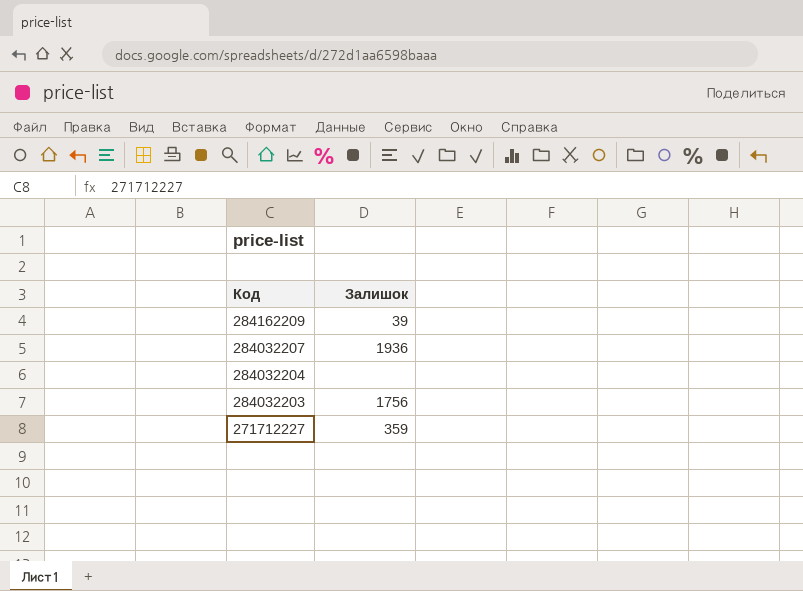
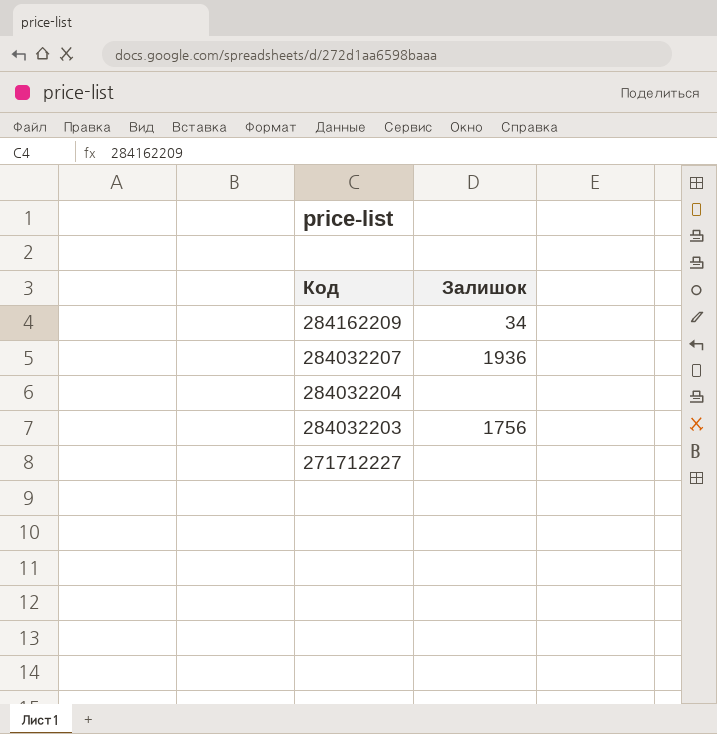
284162209 | Залишок: 39 -> 34
271712227 | Залишок: 359 -> none

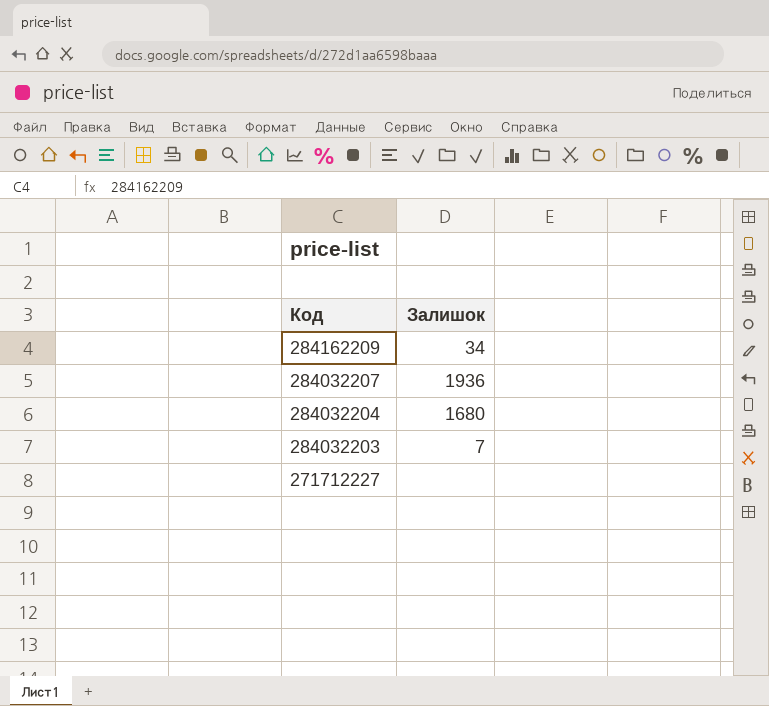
284032204 | Залишок: none -> 1680
284032203 | Залишок: 1756 -> 7

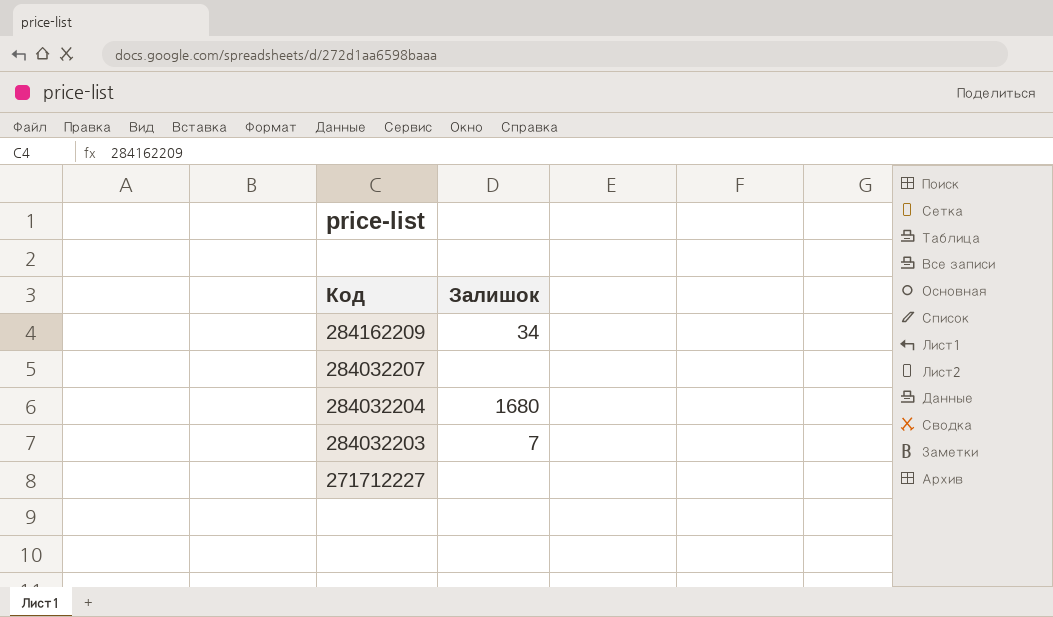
284032207 | Залишок: 1936 -> none

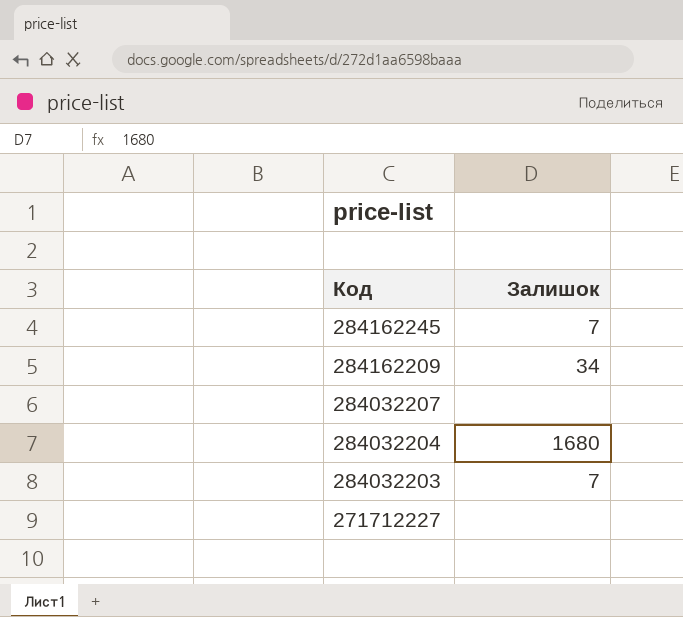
row 284162245: none -> 7

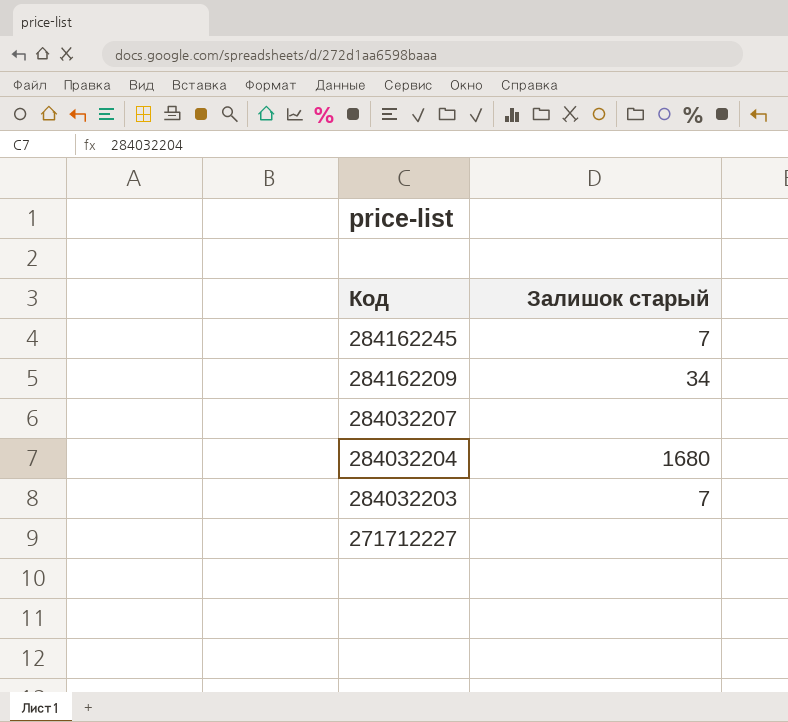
column name: Залишок -> Залишок старый

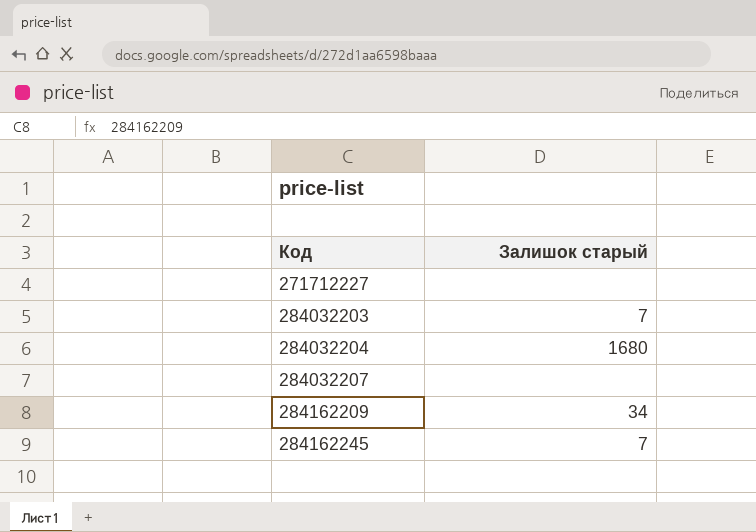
row order: Код descending -> Код ascending

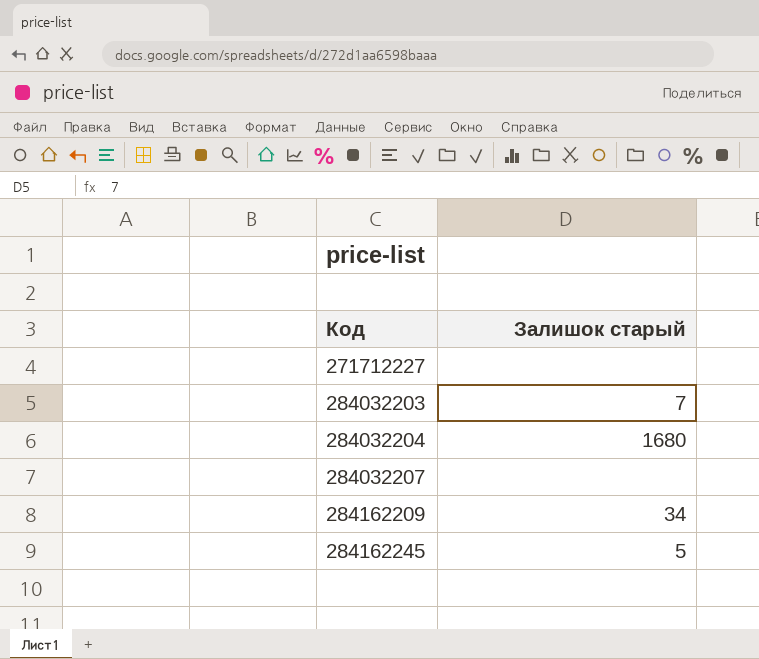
284162245 | Залишок старый: 7 -> 5

